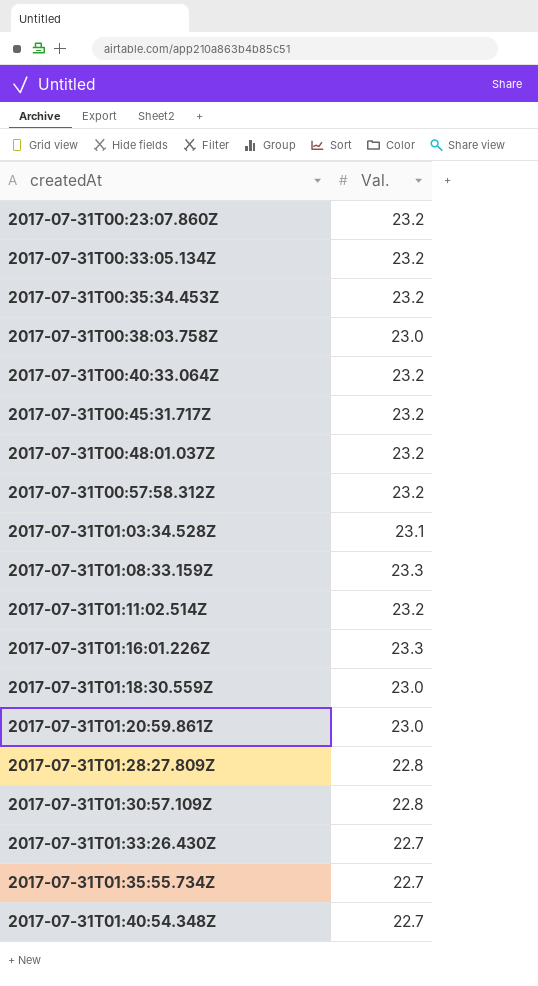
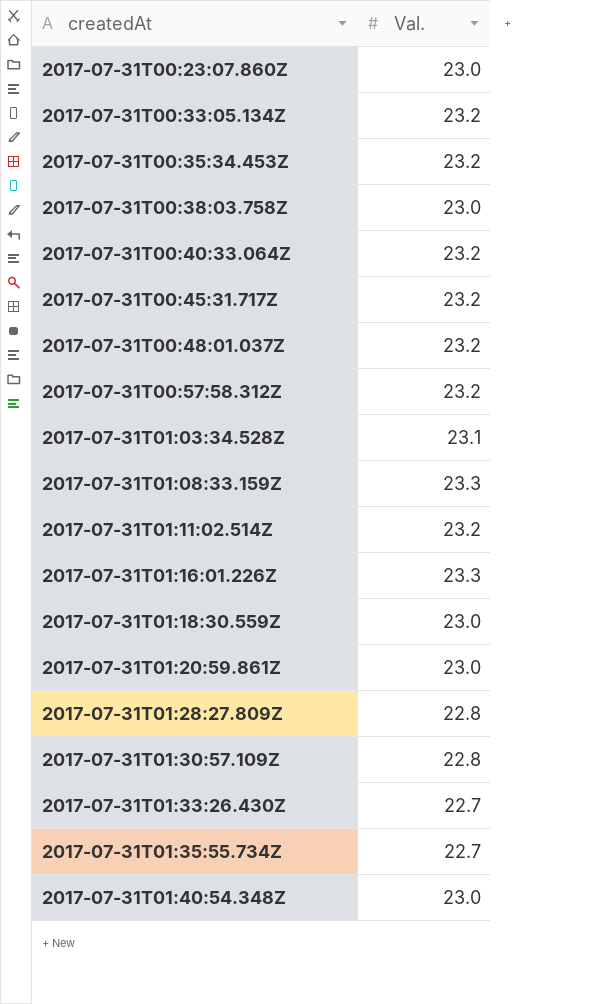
2017-07-31T00:23:07.860Z | Val.: 23.2 -> 23.0
2017-07-31T01:40:54.348Z | Val.: 22.7 -> 23.0

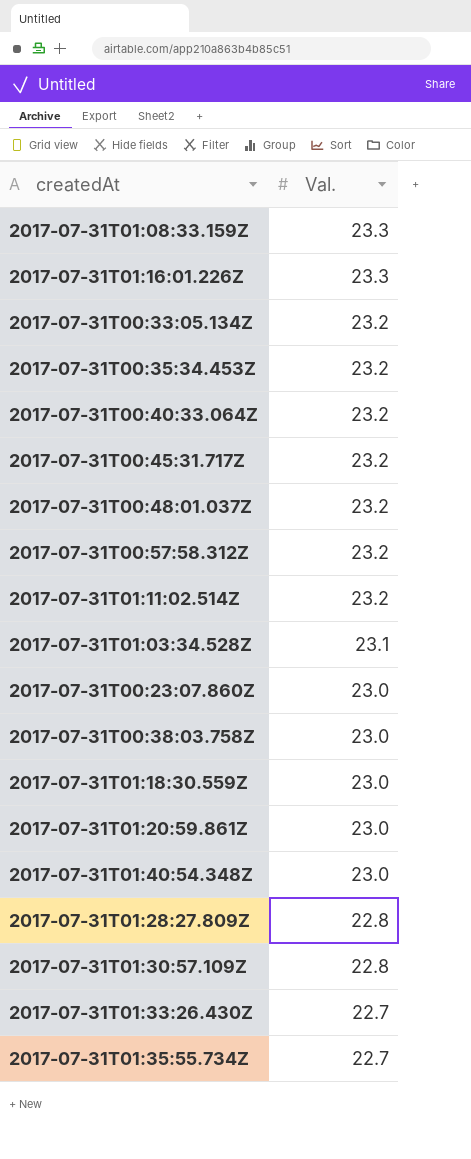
row order: createdAt ascending -> Val. descending

